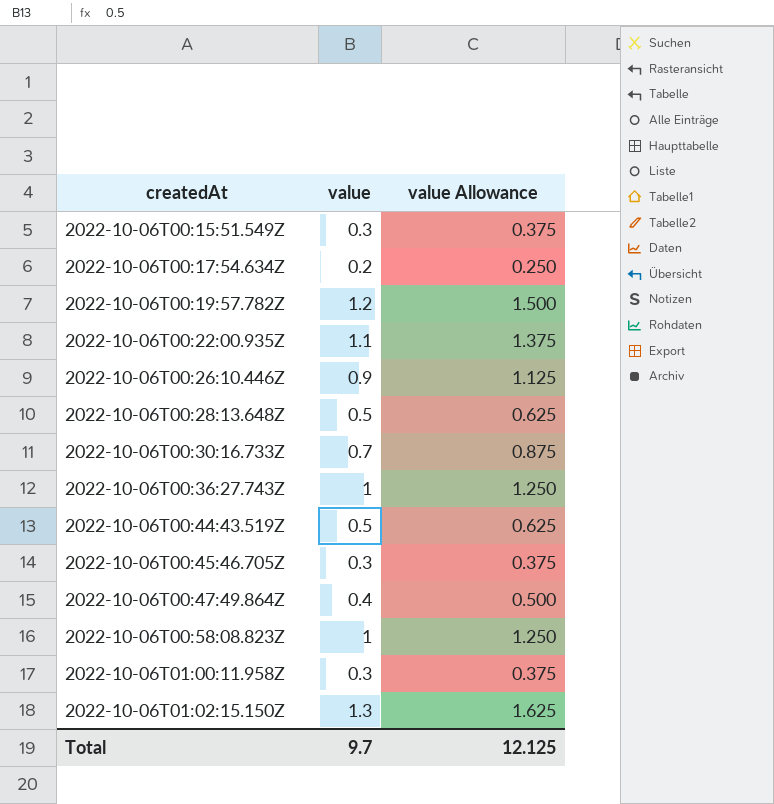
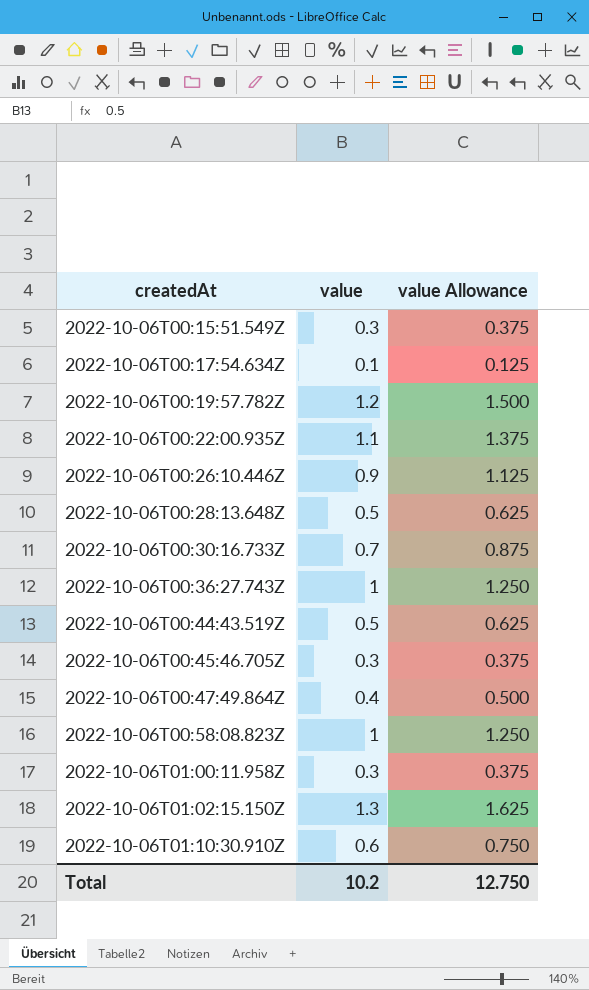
2022-10-06T00:17:54.634Z | value: 0.2 -> 0.1
2022-10-06T00:17:54.634Z | value Allowance: 0.250 -> 0.125
row 2022-10-06T01:10:30.910Z: none -> 0.6 | 0.750
Total | value: 9.7 -> 10.2
Total | value Allowance: 12.125 -> 12.750

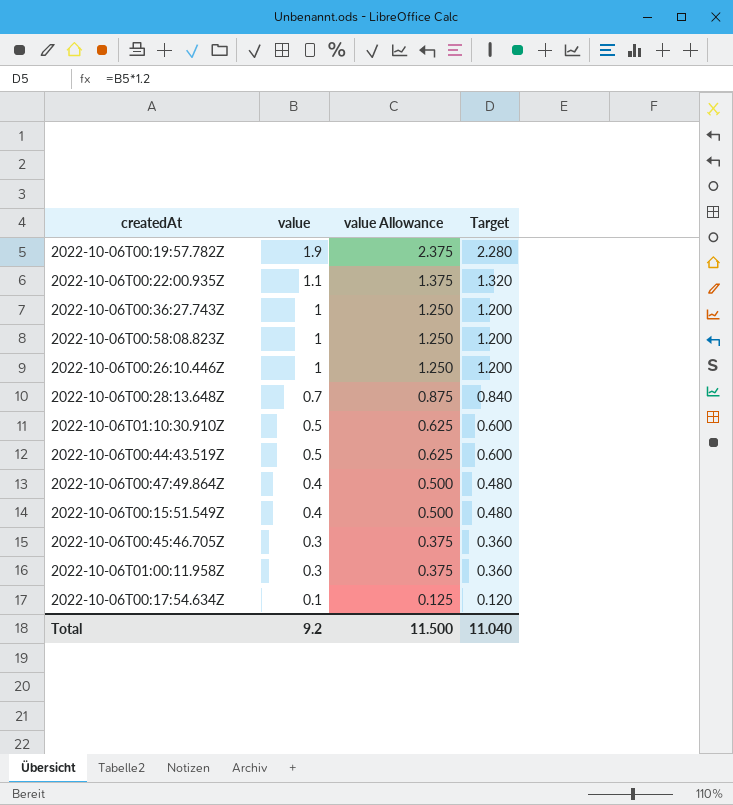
row order: createdAt ascending -> value descending
column Target | formula: none -> [value] * 1.2
row 2022-10-06T00:30:16.733Z: 0.7 | 0.875 -> none
row 2022-10-06T01:02:15.150Z: 1.3 | 1.625 -> none
2022-10-06T00:19:57.782Z | value: 1.2 -> 1.9
2022-10-06T00:19:57.782Z | value Allowance: 1.500 -> 2.375
2022-10-06T00:26:10.446Z | value: 0.9 -> 1
2022-10-06T00:26:10.446Z | value Allowance: 1.125 -> 1.250
2022-10-06T00:28:13.648Z | value: 0.5 -> 0.7
2022-10-06T00:28:13.648Z | value Allowance: 0.625 -> 0.875
2022-10-06T01:10:30.910Z | value: 0.6 -> 0.5
2022-10-06T01:10:30.910Z | value Allowance: 0.750 -> 0.625
2022-10-06T00:15:51.549Z | value: 0.3 -> 0.4
2022-10-06T00:15:51.549Z | value Allowance: 0.375 -> 0.500
Total | value: 10.2 -> 9.2
Total | value Allowance: 12.750 -> 11.500

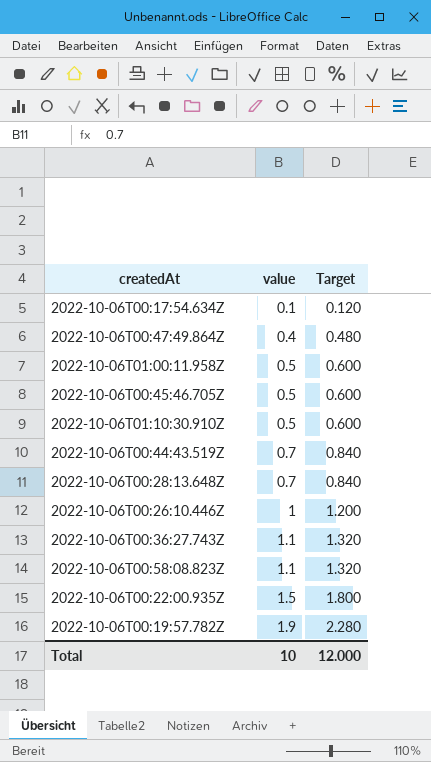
row order: value descending -> value ascending
column value Allowance | formula: [value] * 1.25 -> none
row 2022-10-06T00:15:51.549Z: 0.4 | 0.500 | 0.480 -> none
2022-10-06T01:00:11.958Z | value: 0.3 -> 0.5
2022-10-06T01:00:11.958Z | Target: 0.360 -> 0.600
2022-10-06T00:45:46.705Z | value: 0.3 -> 0.5
2022-10-06T00:45:46.705Z | Target: 0.360 -> 0.600
2022-10-06T00:44:43.519Z | value: 0.5 -> 0.7
2022-10-06T00:44:43.519Z | Target: 0.600 -> 0.840
2022-10-06T00:36:27.743Z | value: 1 -> 1.1
2022-10-06T00:36:27.743Z | Target: 1.200 -> 1.320
2022-10-06T00:58:08.823Z | value: 1 -> 1.1
2022-10-06T00:58:08.823Z | Target: 1.200 -> 1.320
2022-10-06T00:22:00.935Z | value: 1.1 -> 1.5
2022-10-06T00:22:00.935Z | Target: 1.320 -> 1.800
Total | value: 9.2 -> 10
Total | Target: 11.040 -> 12.000

